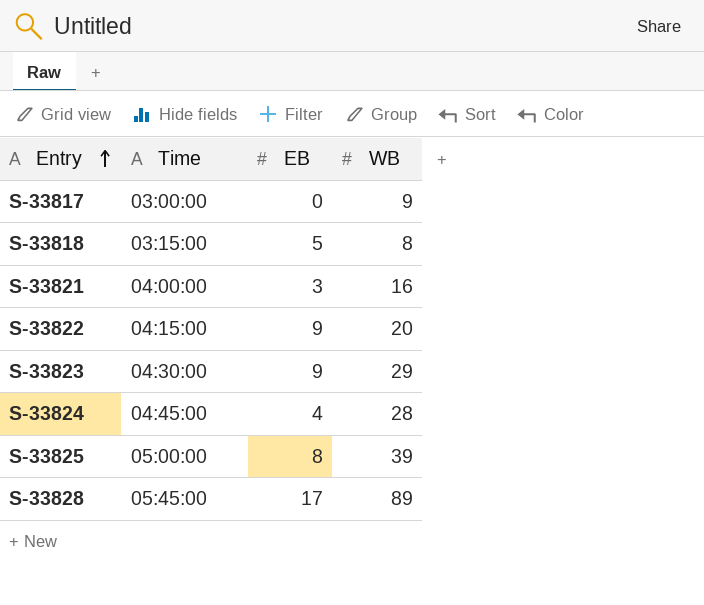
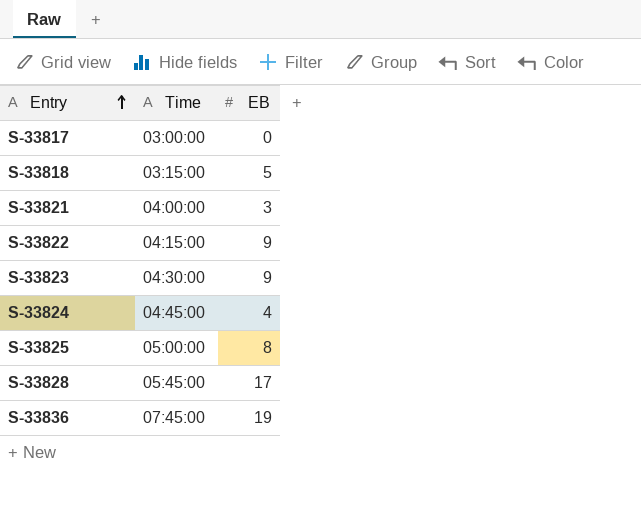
column WB | position: 4 -> none
row S-33836: none -> 07:45:00 | 19

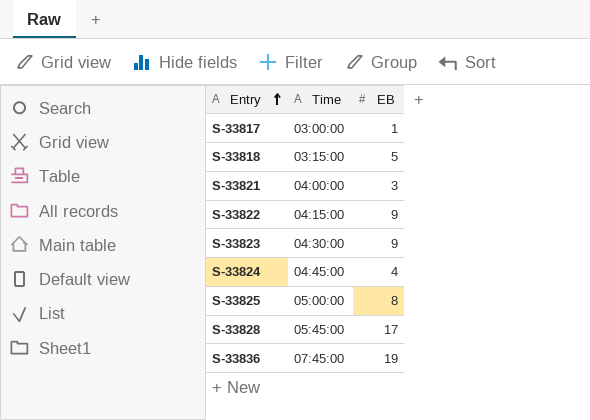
S-33817 | EB: 0 -> 1

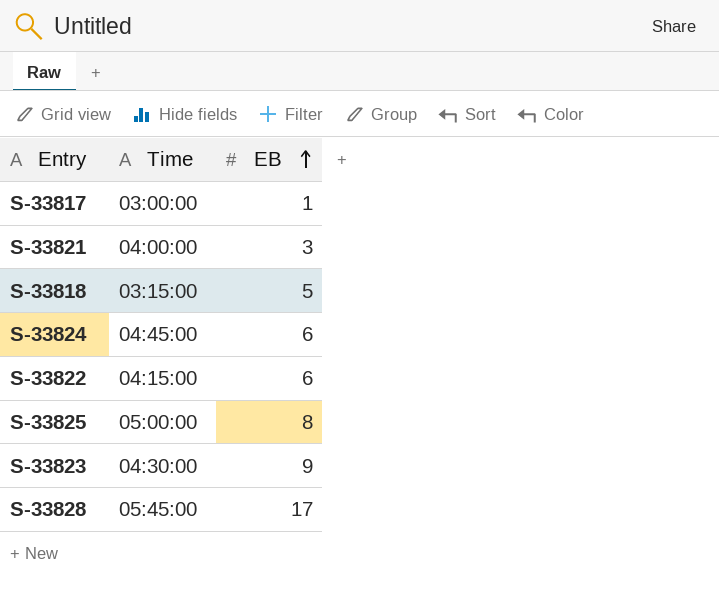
row order: Entry ascending -> EB ascending
row S-33836: 07:45:00 | 19 -> none
S-33824 | EB: 4 -> 6
S-33822 | EB: 9 -> 6

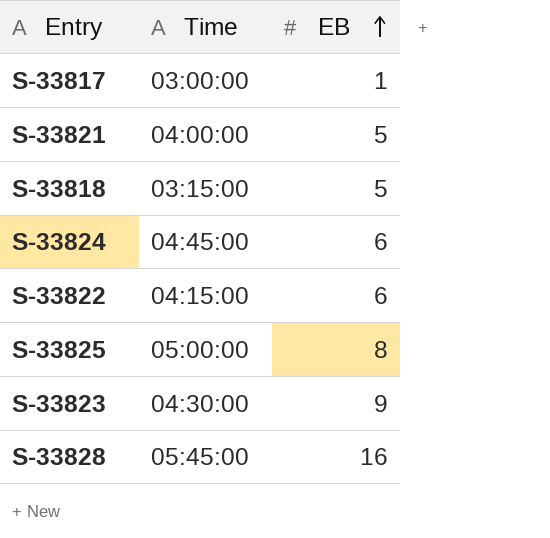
S-33821 | EB: 3 -> 5
S-33828 | EB: 17 -> 16

